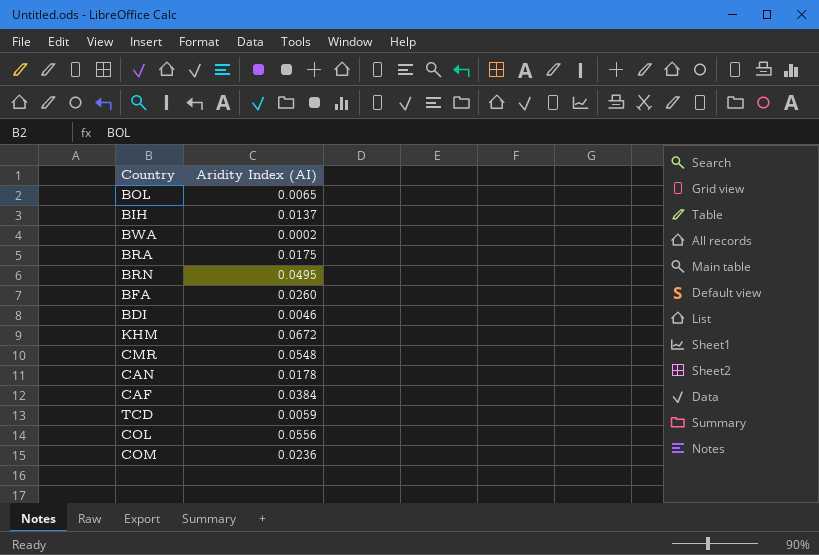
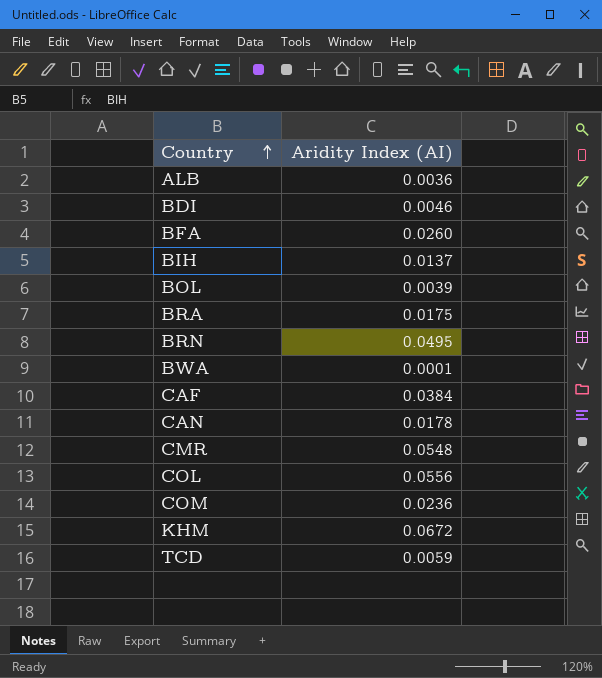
row order: none -> Country ascending
row ALB: none -> 0.0036
BOL | Aridity Index (AI): 0.0065 -> 0.0039
BWA | Aridity Index (AI): 0.0002 -> 0.0001

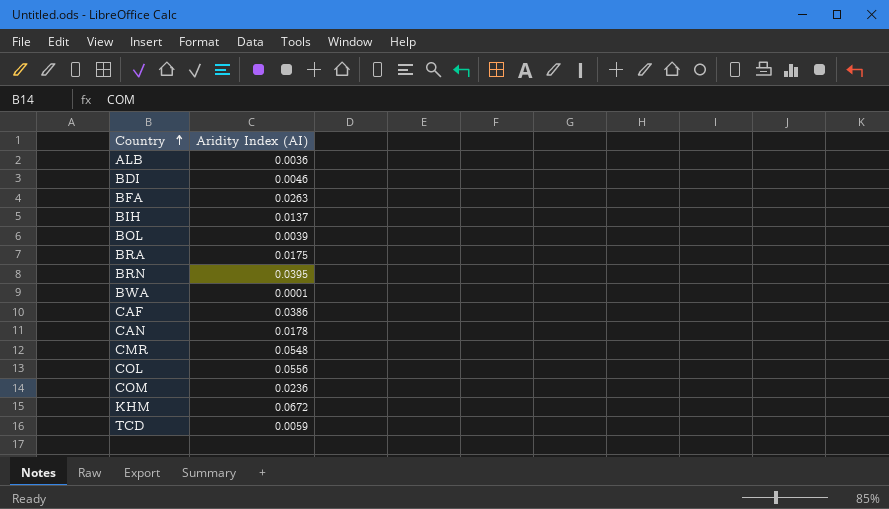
BFA | Aridity Index (AI): 0.0260 -> 0.0263
BRN | Aridity Index (AI): 0.0495 -> 0.0395
CAF | Aridity Index (AI): 0.0384 -> 0.0386

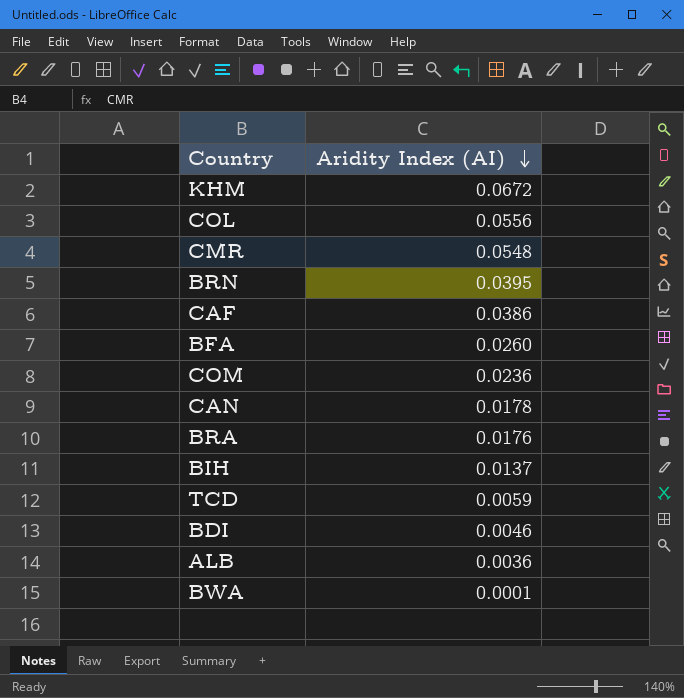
row order: Country ascending -> Aridity Index (AI) descending
row BOL: 0.0039 -> none
BFA | Aridity Index (AI): 0.0263 -> 0.0260
BRA | Aridity Index (AI): 0.0175 -> 0.0176

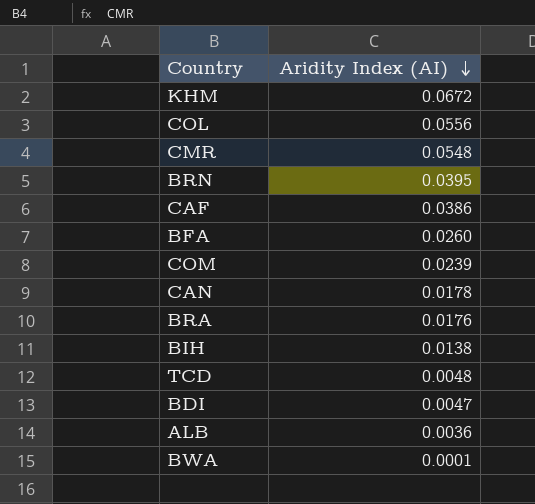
COM | Aridity Index (AI): 0.0236 -> 0.0239
BIH | Aridity Index (AI): 0.0137 -> 0.0138
TCD | Aridity Index (AI): 0.0059 -> 0.0048
BDI | Aridity Index (AI): 0.0046 -> 0.0047

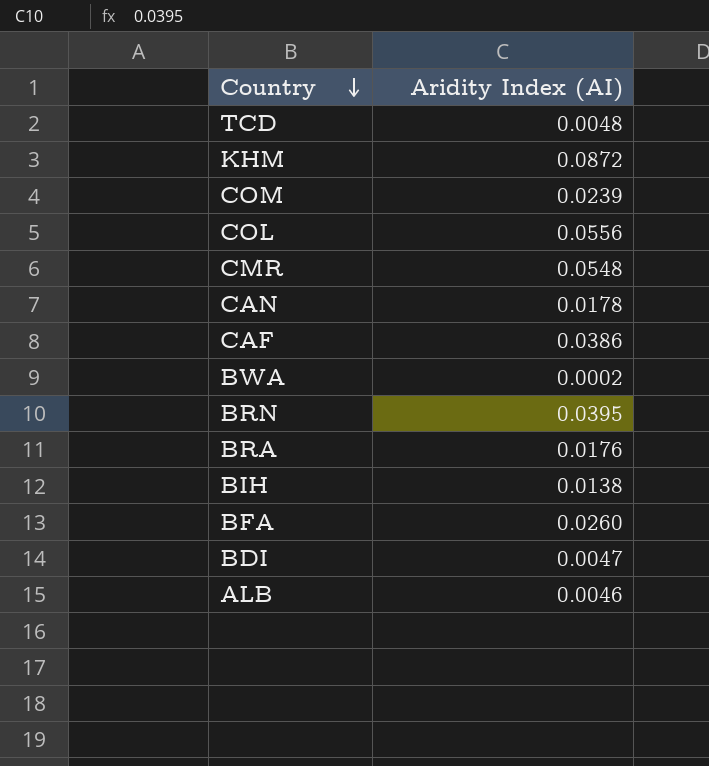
row order: Aridity Index (AI) descending -> Country descending
KHM | Aridity Index (AI): 0.0672 -> 0.0872
BWA | Aridity Index (AI): 0.0001 -> 0.0002
ALB | Aridity Index (AI): 0.0036 -> 0.0046

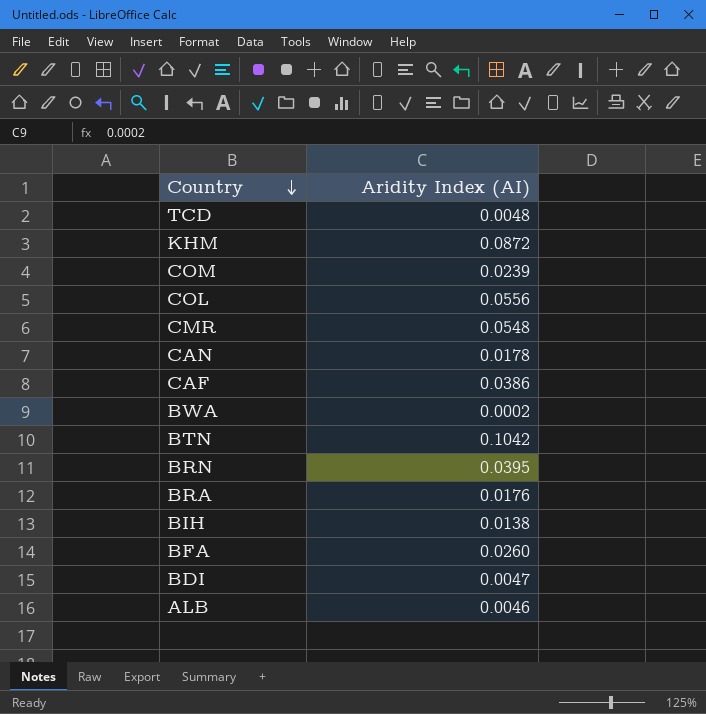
row BTN: none -> 0.1042

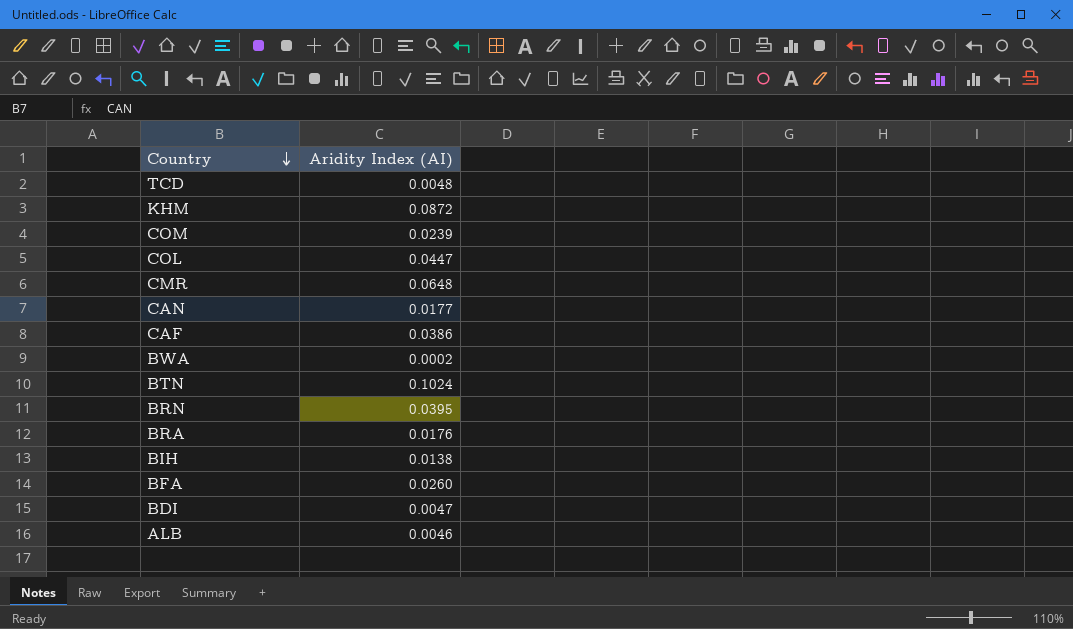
COL | Aridity Index (AI): 0.0556 -> 0.0447
CMR | Aridity Index (AI): 0.0548 -> 0.0648
CAN | Aridity Index (AI): 0.0178 -> 0.0177
BTN | Aridity Index (AI): 0.1042 -> 0.1024

